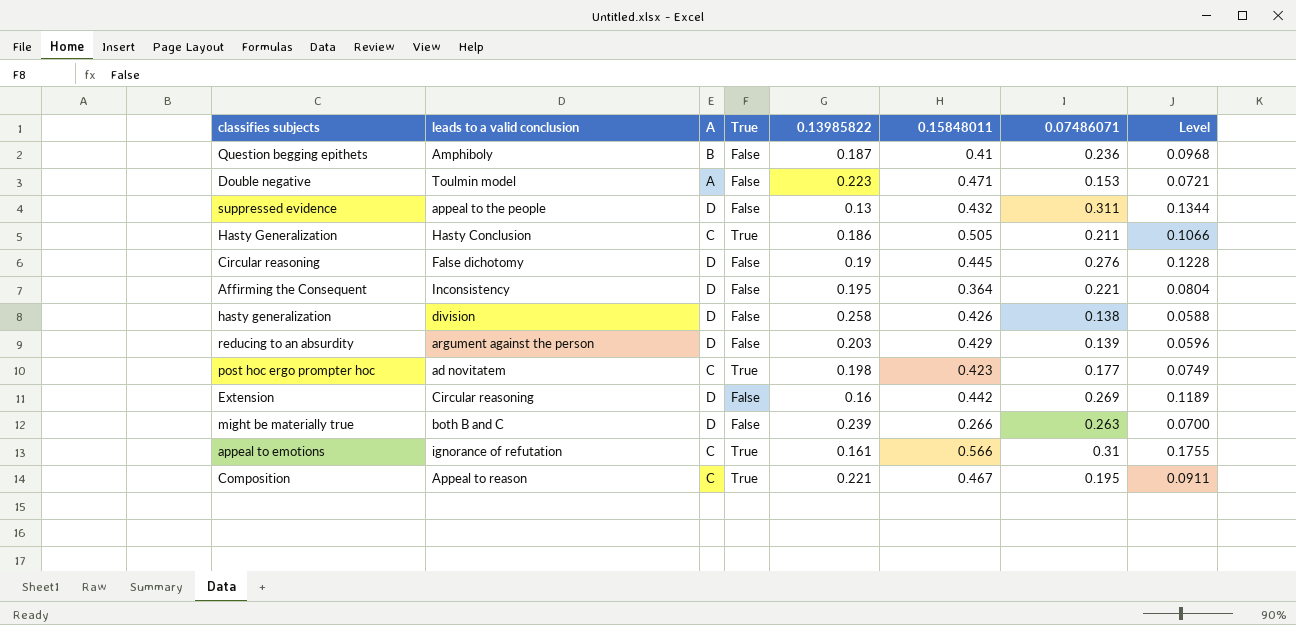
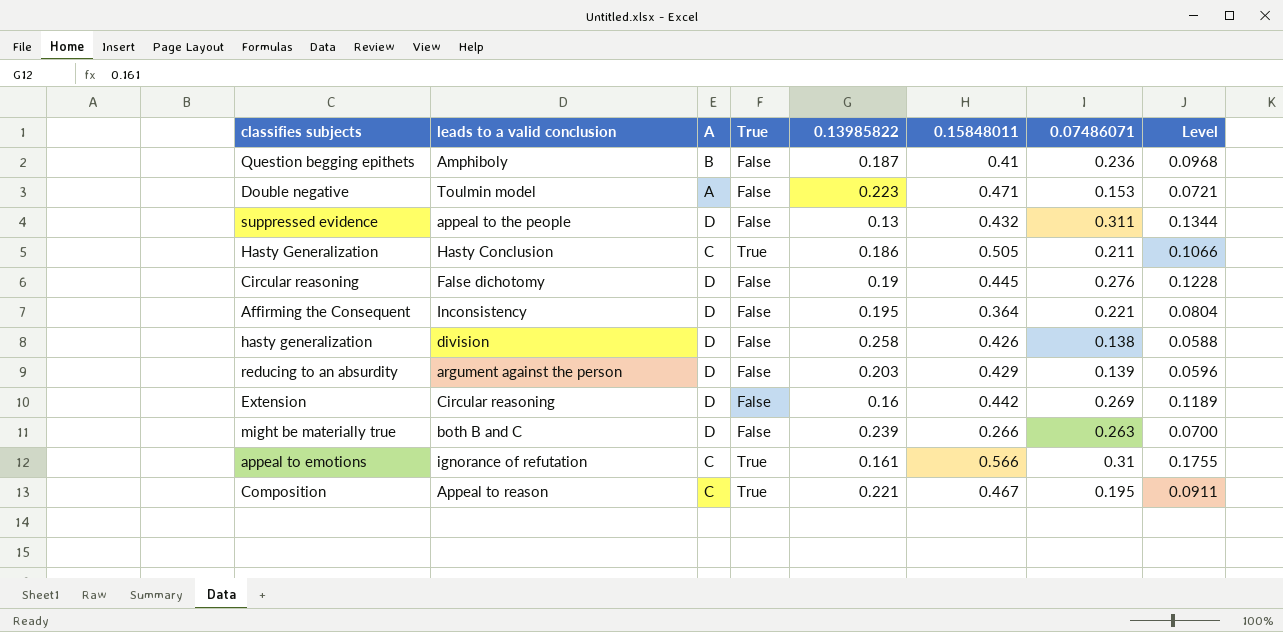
row post hoc ergo prompter hoc: ad novitatem | C | True | 0.198 | 0.423 | 0.177 | 0.0749 -> none

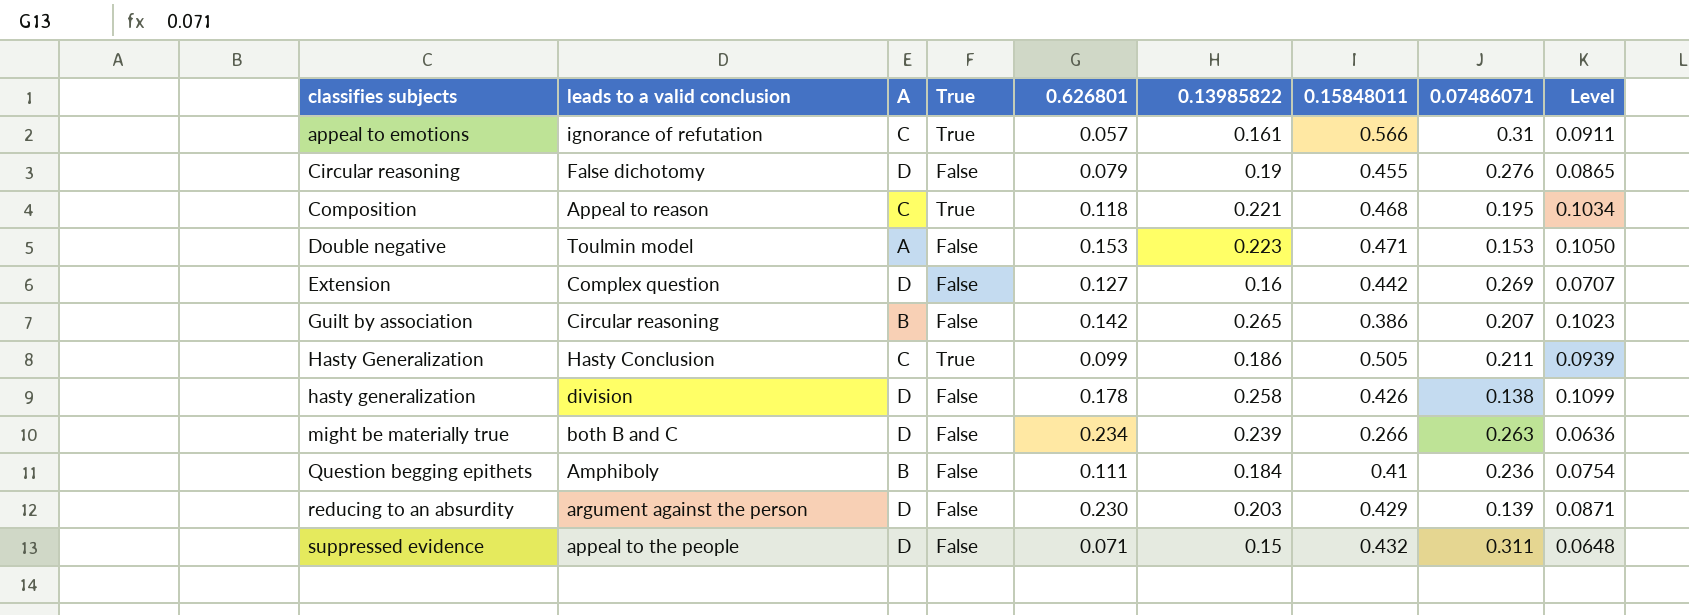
row order: none -> classifies subjects ascending
column 0.626801 | position: none -> 5
column Level | formula: [0.15848011] * [0.07486071] -> [0.13985822] * [0.15848011]
row Affirming the Consequent: Inconsistency | D | False | 0.195 | 0.364 | 0.221 | 0.0804 -> none
Circular reasoning | 0.15848011: 0.445 -> 0.455
Composition | 0.15848011: 0.467 -> 0.468
Extension | leads to a valid conclusion: Circular reasoning -> Complex question
row Guilt by association: none -> Circular reasoning | B | False | 0.142 | 0.265 | 0.386 | 0.207 | 0.1023
Question begging epithets | 0.13985822: 0.187 -> 0.184
suppressed evidence | 0.13985822: 0.13 -> 0.15

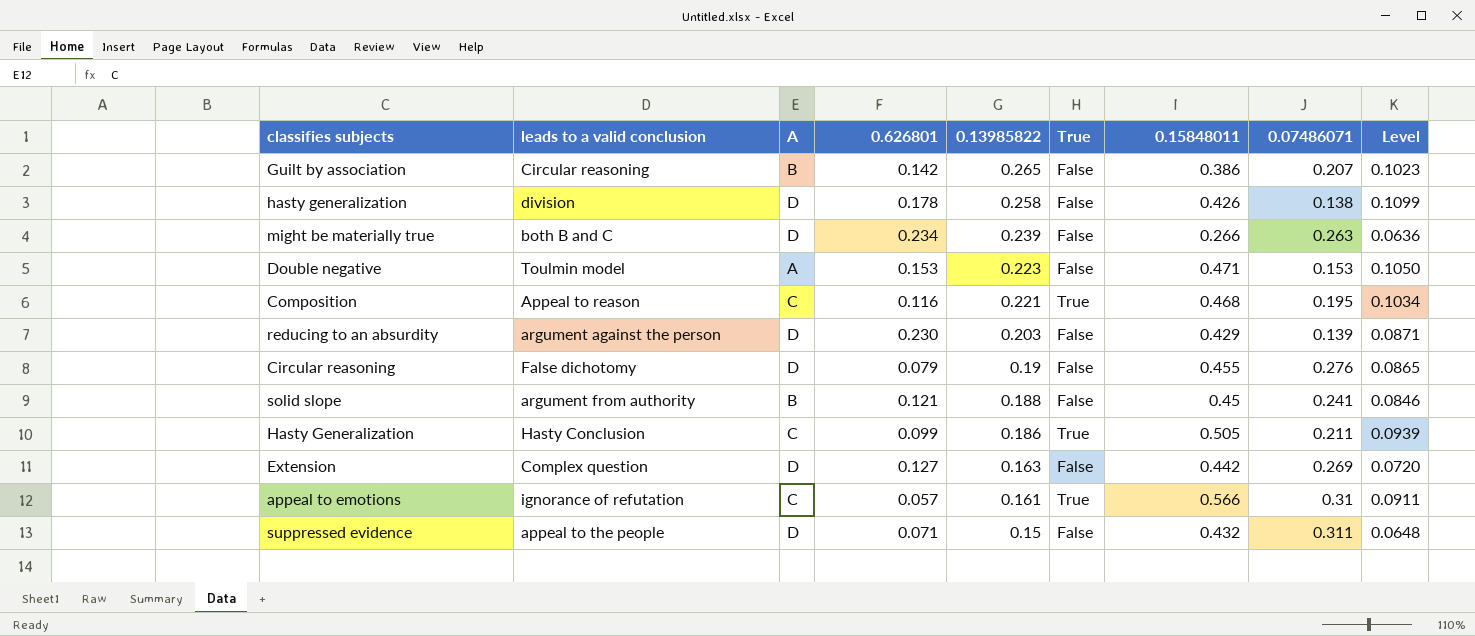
row order: classifies subjects ascending -> 0.13985822 descending
column True | position: 4 -> 6
row Question begging epithets: Amphiboly | B | False | 0.111 | 0.184 | 0.41 | 0.236 | 0.0754 -> none
Composition | 0.626801: 0.118 -> 0.116
row solid slope: none -> argument from authority | B | 0.121 | 0.188 | False | 0.45 | 0.241 | 0.0846
Extension | 0.13985822: 0.16 -> 0.163
Extension | Level: 0.0707 -> 0.0720

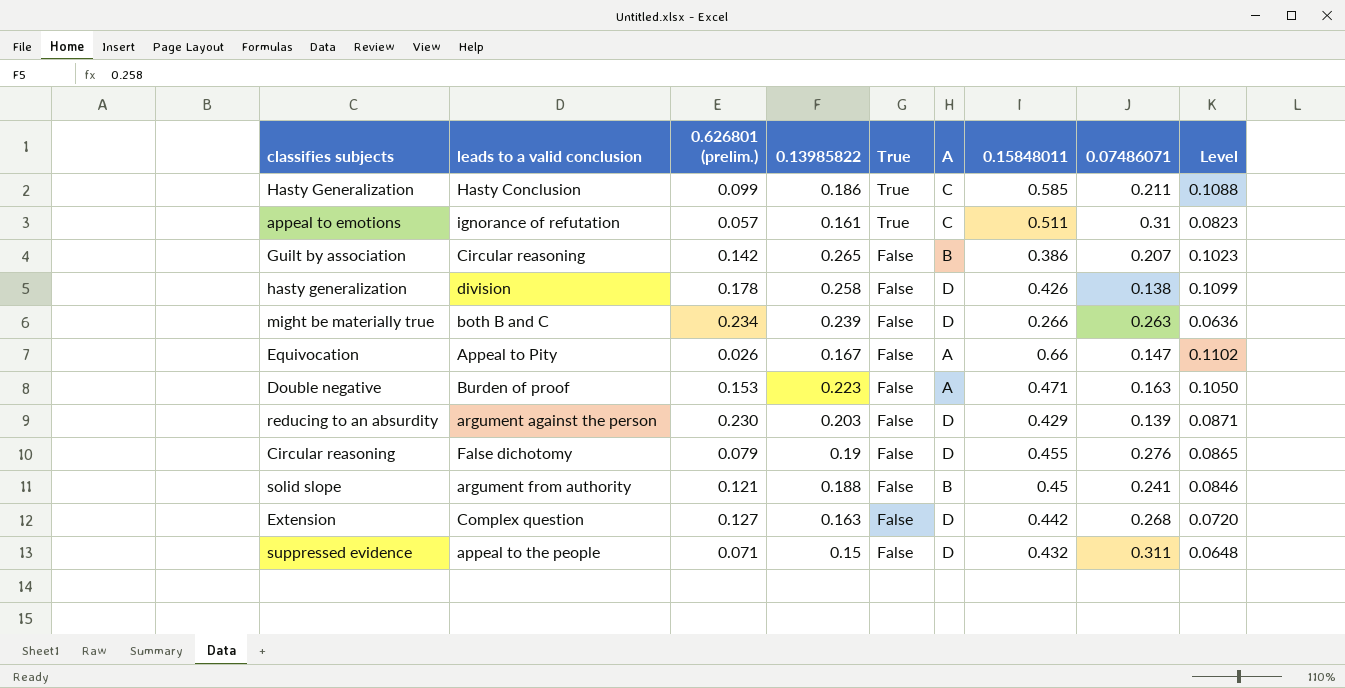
row order: 0.13985822 descending -> True descending
column name: 0.626801 -> 0.626801 (prelim.)
column A | position: 3 -> 6
row Composition: Appeal to reason | C | 0.116 | 0.221 | True | 0.468 | 0.195 | 0.1034 -> none
Hasty Generalization | 0.15848011: 0.505 -> 0.585
Hasty Generalization | Level: 0.0939 -> 0.1088
appeal to emotions | 0.15848011: 0.566 -> 0.511
appeal to emotions | Level: 0.0911 -> 0.0823
row Equivocation: none -> Appeal to Pity | 0.026 | 0.167 | False | A | 0.66 | 0.147 | 0.1102
Double negative | leads to a valid conclusion: Toulmin model -> Burden of proof
Double negative | 0.07486071: 0.153 -> 0.163
Extension | 0.07486071: 0.269 -> 0.268

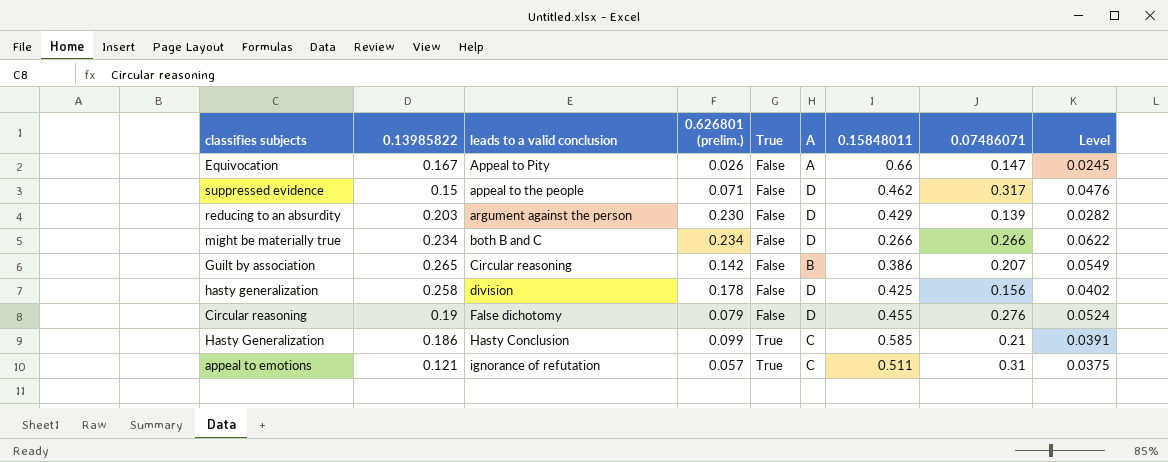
row order: True descending -> leads to a valid conclusion ascending
column 0.13985822 | position: 4 -> 2
column Level | formula: [0.13985822] * [0.15848011] -> [0.13985822] * [0.07486071]
row Double negative: Burden of proof | 0.153 | 0.223 | False | A | 0.471 | 0.163 | 0.1050 -> none
row solid slope: argument from authority | 0.121 | 0.188 | False | B | 0.45 | 0.241 | 0.0846 -> none
row Extension: Complex question | 0.127 | 0.163 | False | D | 0.442 | 0.268 | 0.0720 -> none
suppressed evidence | 0.15848011: 0.432 -> 0.462
suppressed evidence | 0.07486071: 0.311 -> 0.317
might be materially true | 0.13985822: 0.239 -> 0.234
might be materially true | 0.07486071: 0.263 -> 0.266
hasty generalization | 0.15848011: 0.426 -> 0.425
hasty generalization | 0.07486071: 0.138 -> 0.156
Hasty Generalization | 0.07486071: 0.211 -> 0.21
appeal to emotions | 0.13985822: 0.161 -> 0.121

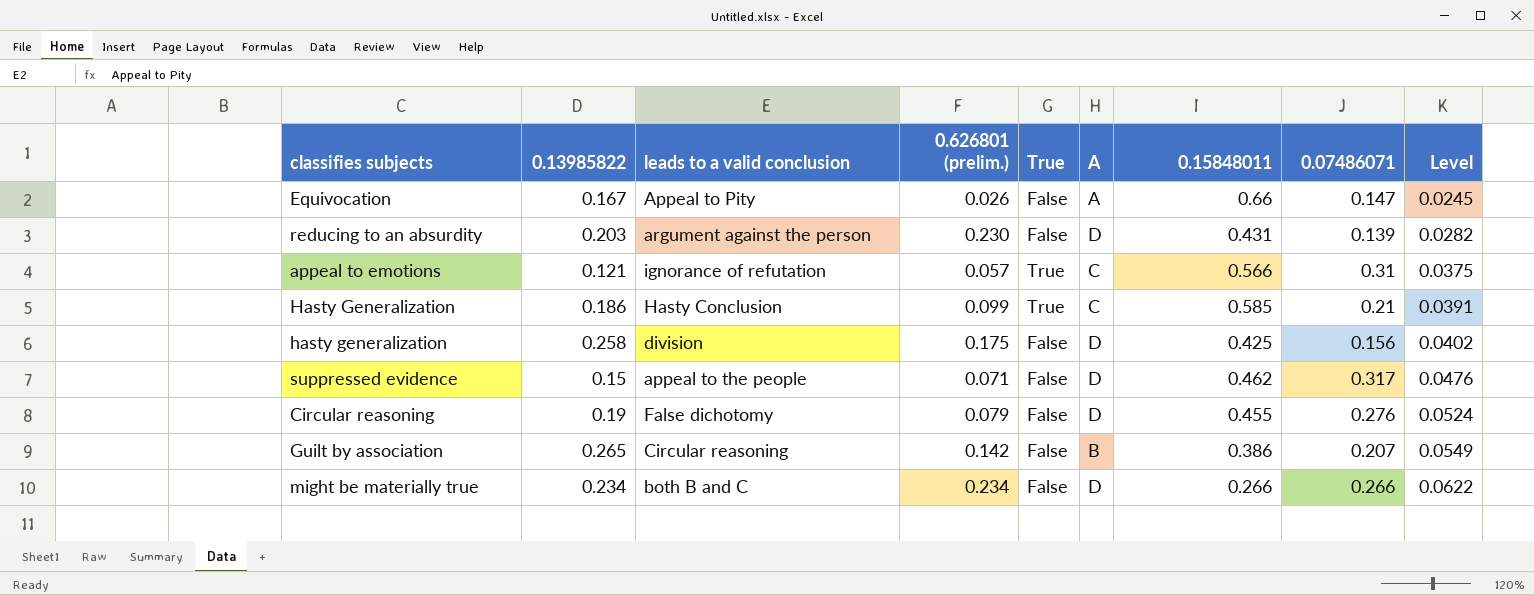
row order: leads to a valid conclusion ascending -> Level ascending
reducing to an absurdity | 0.15848011: 0.429 -> 0.431
appeal to emotions | 0.15848011: 0.511 -> 0.566
hasty generalization | 0.626801 (prelim.): 0.178 -> 0.175

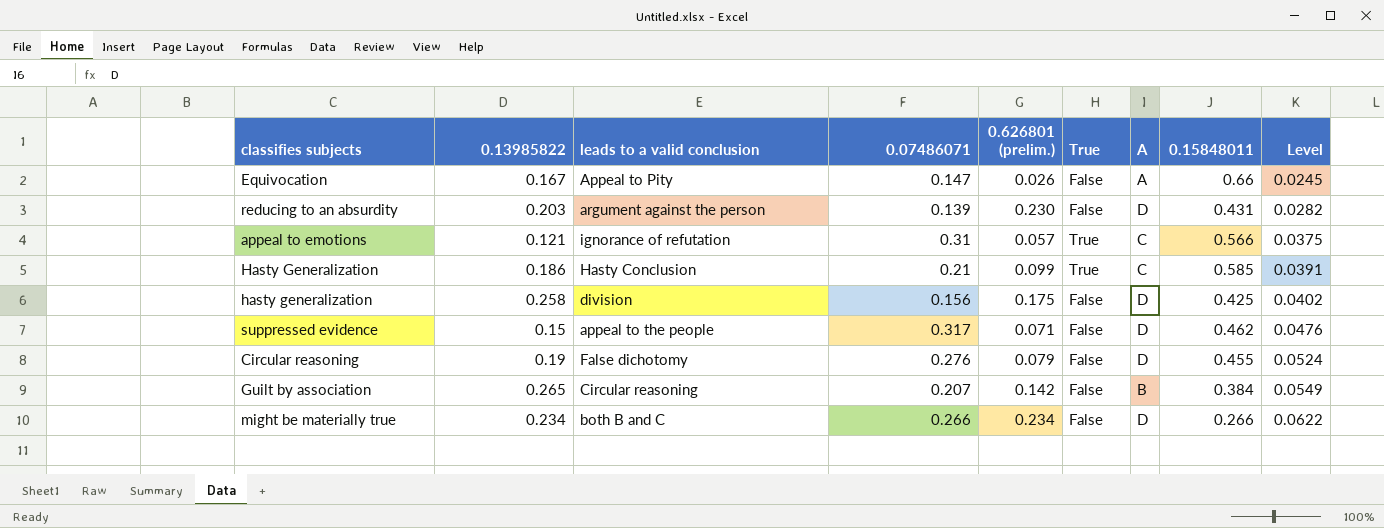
column 0.07486071 | position: 8 -> 4
Guilt by association | 0.15848011: 0.386 -> 0.384

